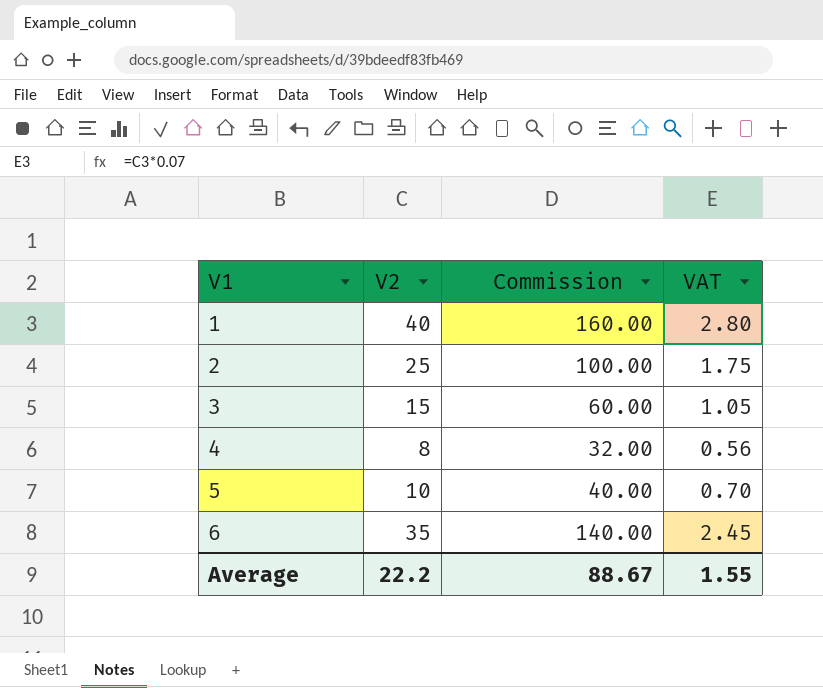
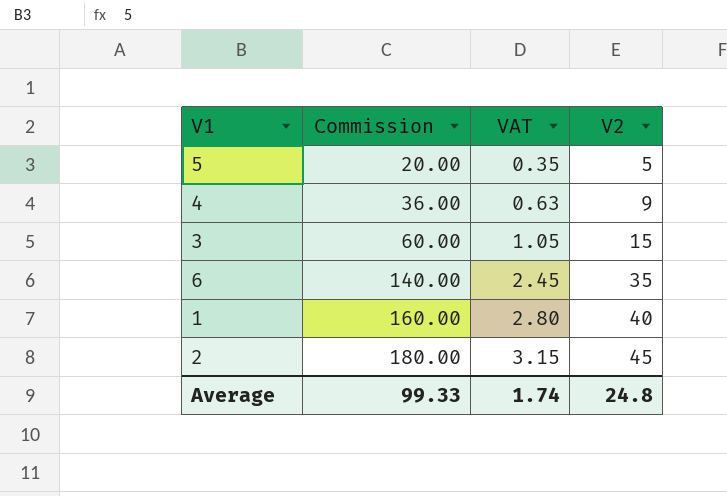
row order: V1 ascending -> Commission ascending
column V2 | position: 2 -> 4
5 | Commission: 40.00 -> 20.00
5 | VAT: 0.70 -> 0.35
5 | V2: 10 -> 5
4 | Commission: 32.00 -> 36.00
4 | VAT: 0.56 -> 0.63
4 | V2: 8 -> 9
2 | Commission: 100.00 -> 180.00
2 | VAT: 1.75 -> 3.15
2 | V2: 25 -> 45
Average | Commission: 88.67 -> 99.33
Average | VAT: 1.55 -> 1.74
Average | V2: 22.2 -> 24.8

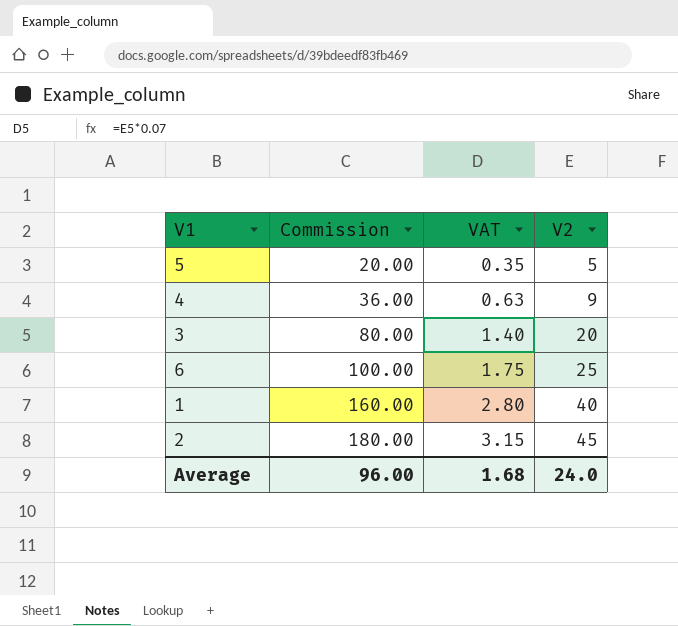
3 | Commission: 60.00 -> 80.00
3 | VAT: 1.05 -> 1.40
3 | V2: 15 -> 20
6 | Commission: 140.00 -> 100.00
6 | VAT: 2.45 -> 1.75
6 | V2: 35 -> 25
Average | Commission: 99.33 -> 96.00
Average | VAT: 1.74 -> 1.68
Average | V2: 24.8 -> 24.0

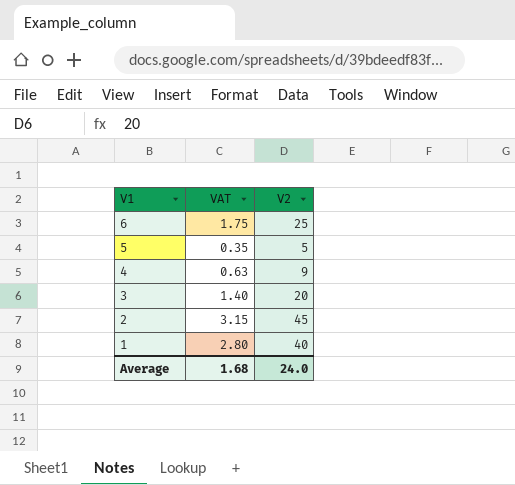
row order: Commission ascending -> V1 descending
column Commission | formula: [V2] * 4 -> none

